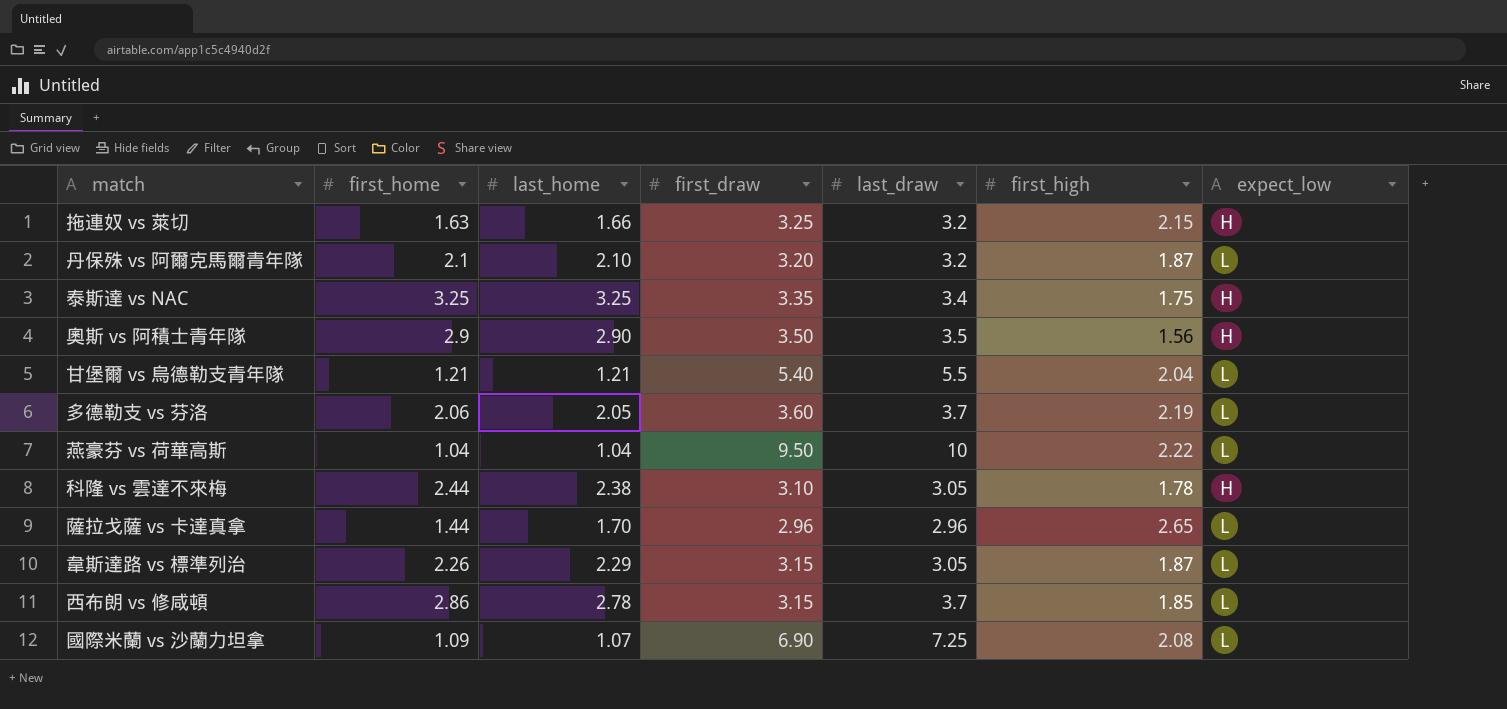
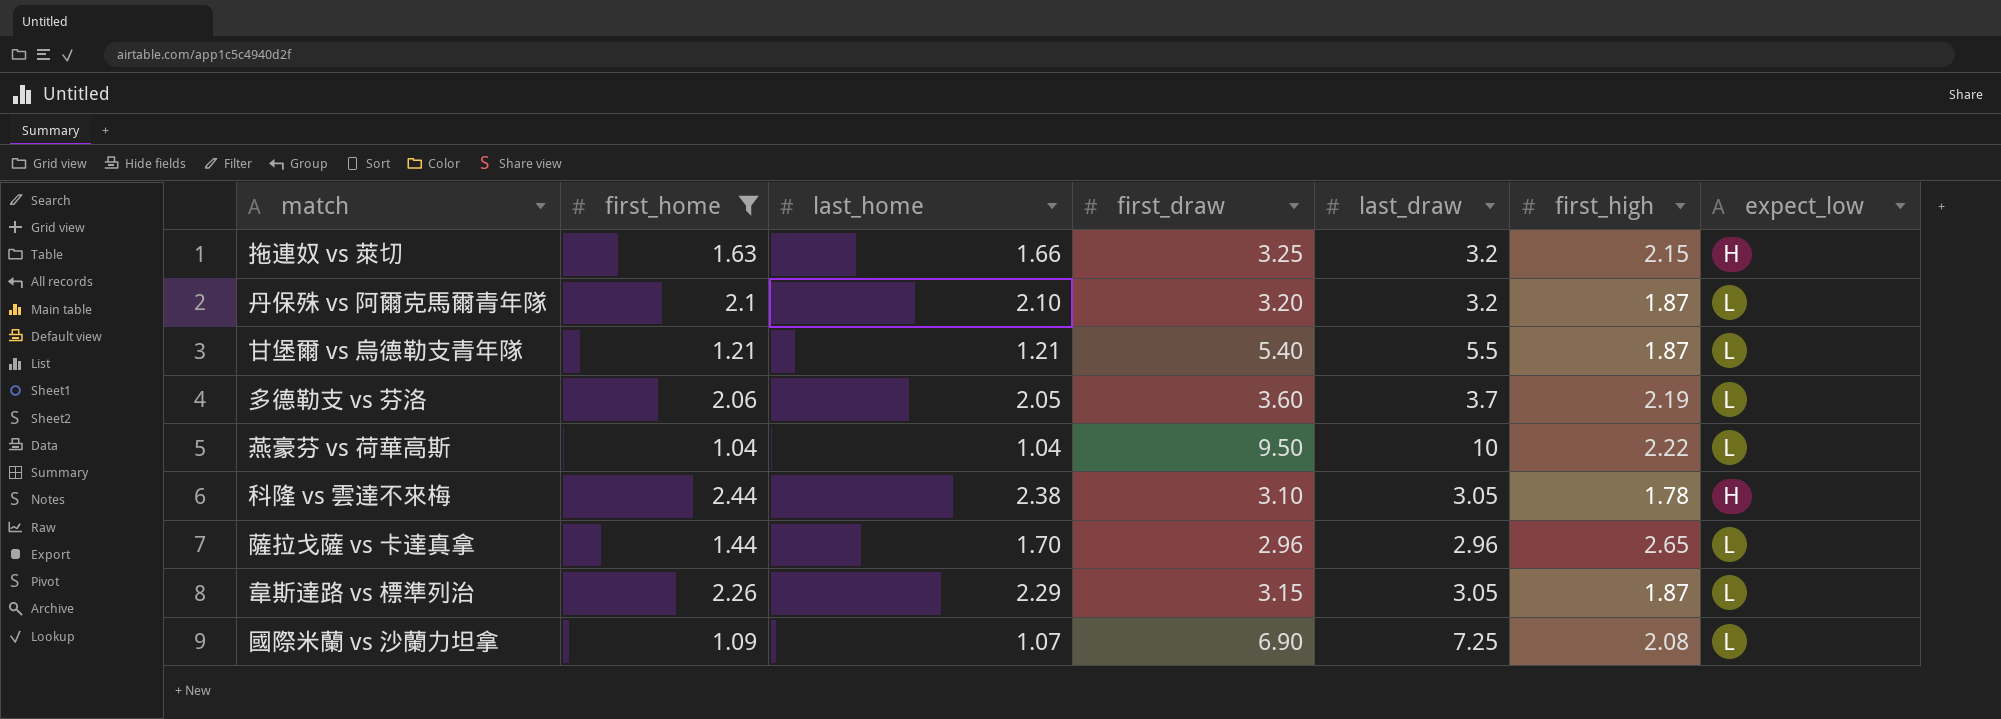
filter: none -> first_home <= 2.44
甘堡爾 vs 烏德勒支青年隊 | first_high: 2.04 -> 1.87

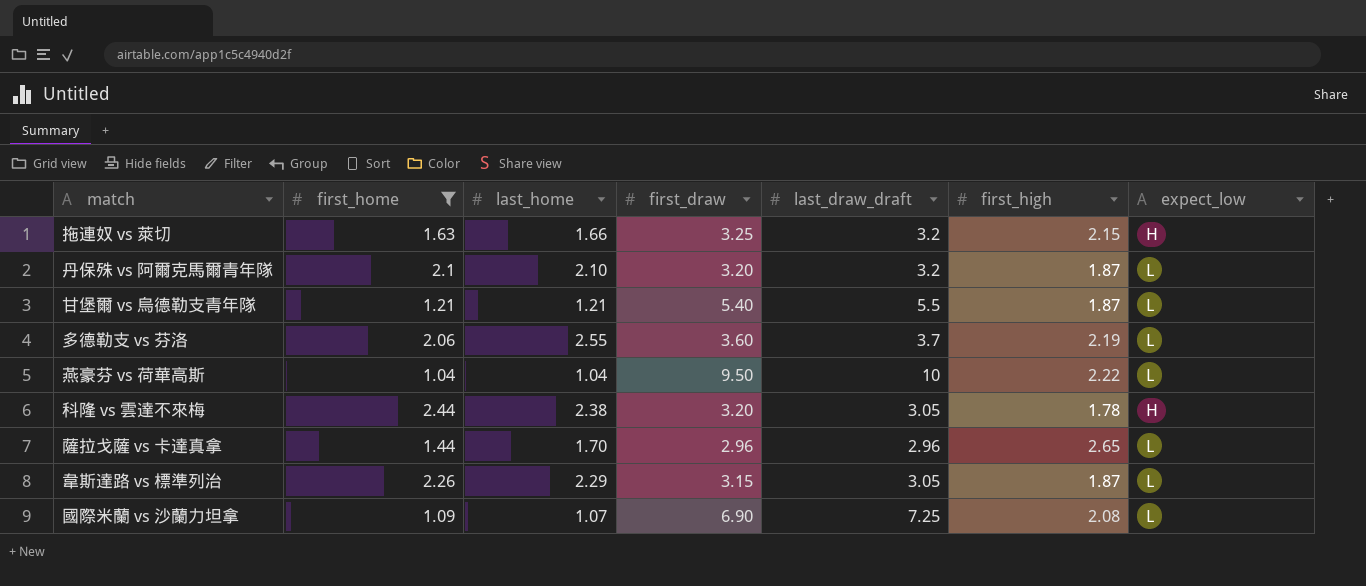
column name: last_draw -> last_draw_draft
多德勒支 vs 芬洛 | last_home: 2.05 -> 2.55
科隆 vs 雲達不來梅 | first_draw: 3.10 -> 3.20

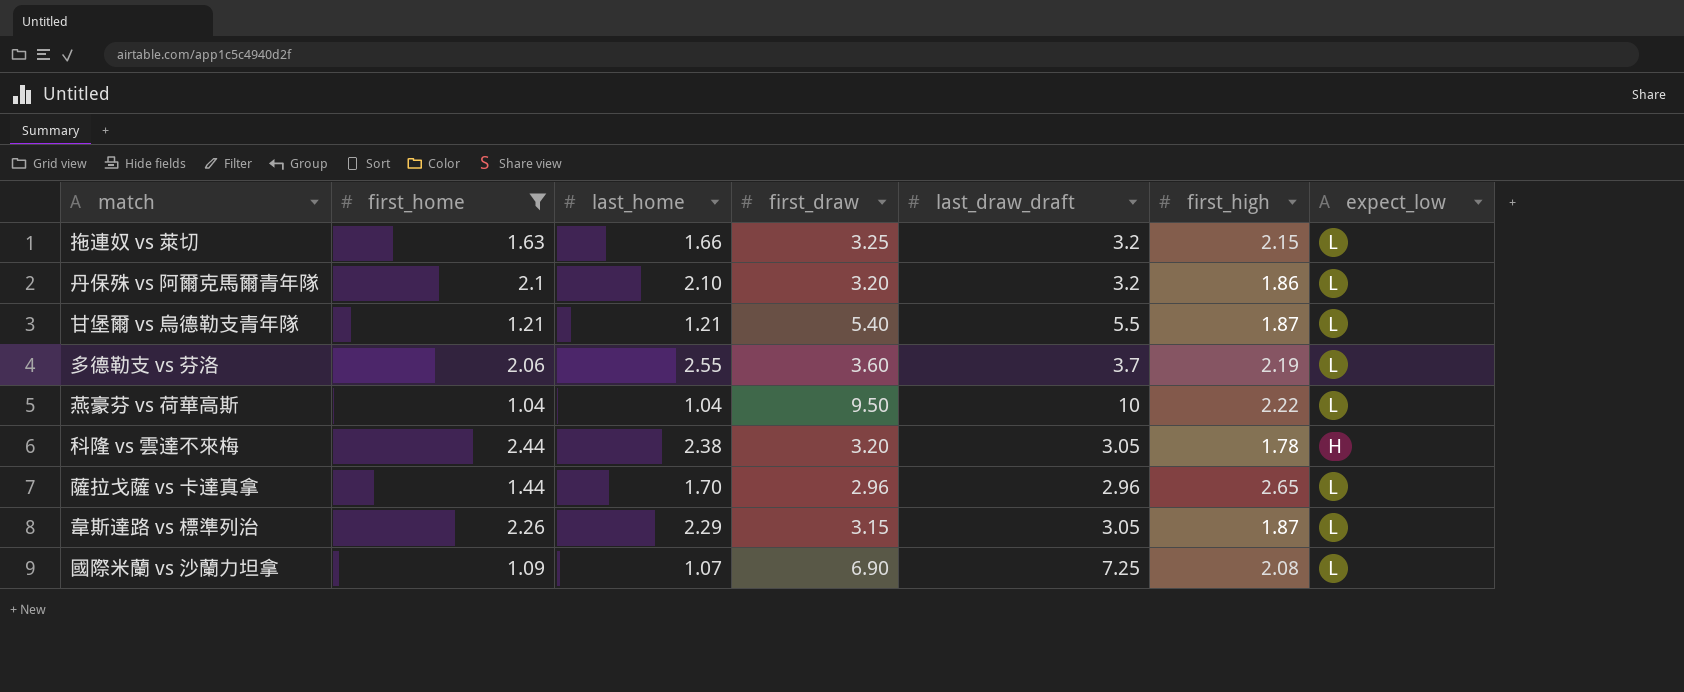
拖連奴 vs 萊切 | expect_low: H -> L
丹保殊 vs 阿爾克馬爾青年隊 | first_high: 1.87 -> 1.86

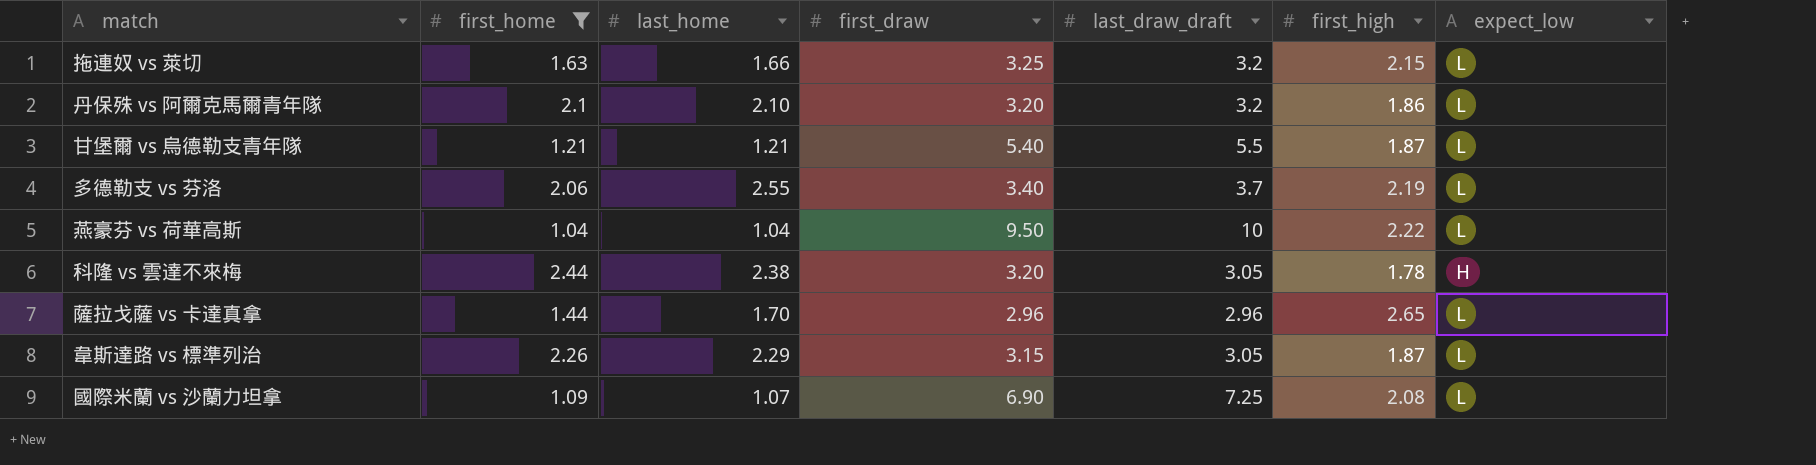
多德勒支 vs 芬洛 | first_draw: 3.60 -> 3.40

